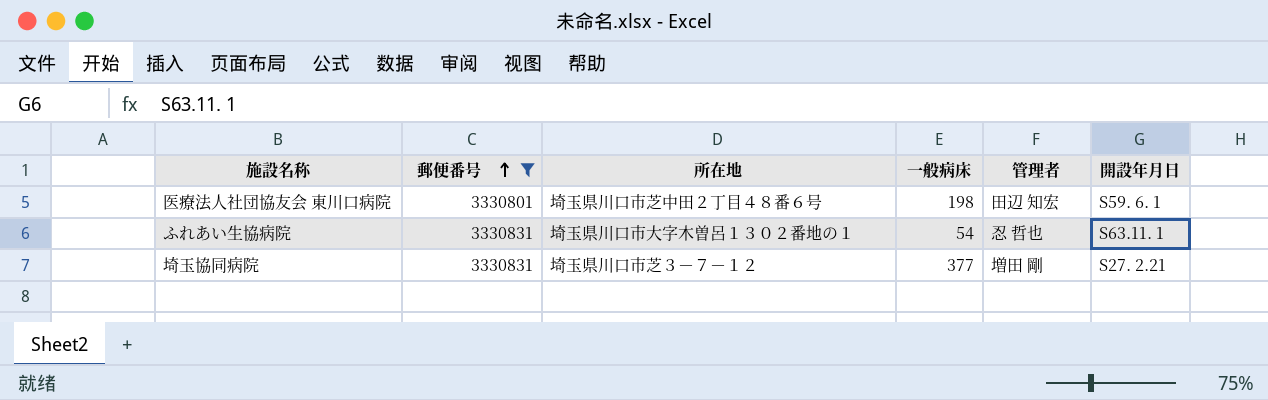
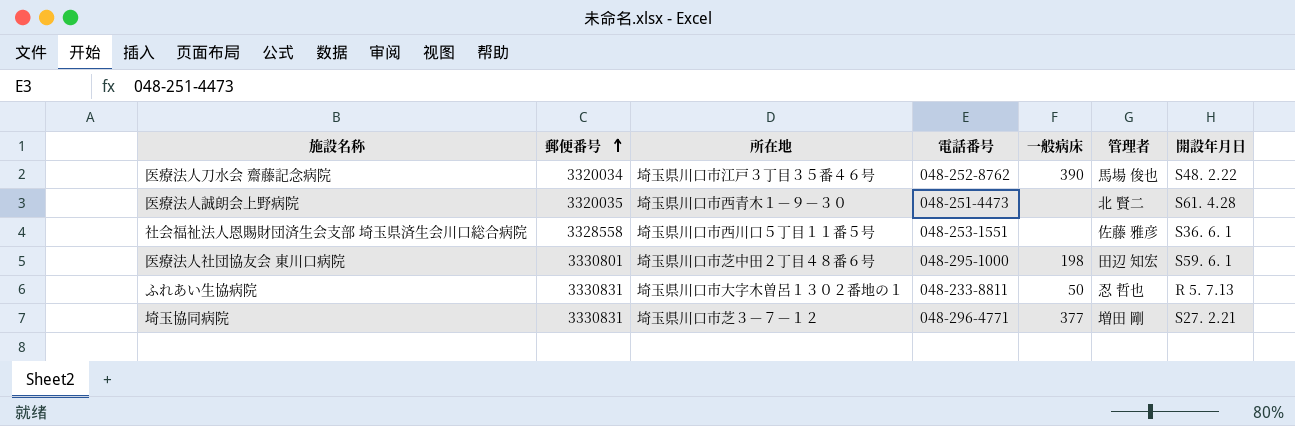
filter: 郵便番号 >= 3330801 -> none
column 電話番号 | position: none -> 4
ふれあい生協病院 | 一般病床: 54 -> 50
ふれあい生協病院 | 開設年月日: S63.11. 1 -> R 5. 7.13

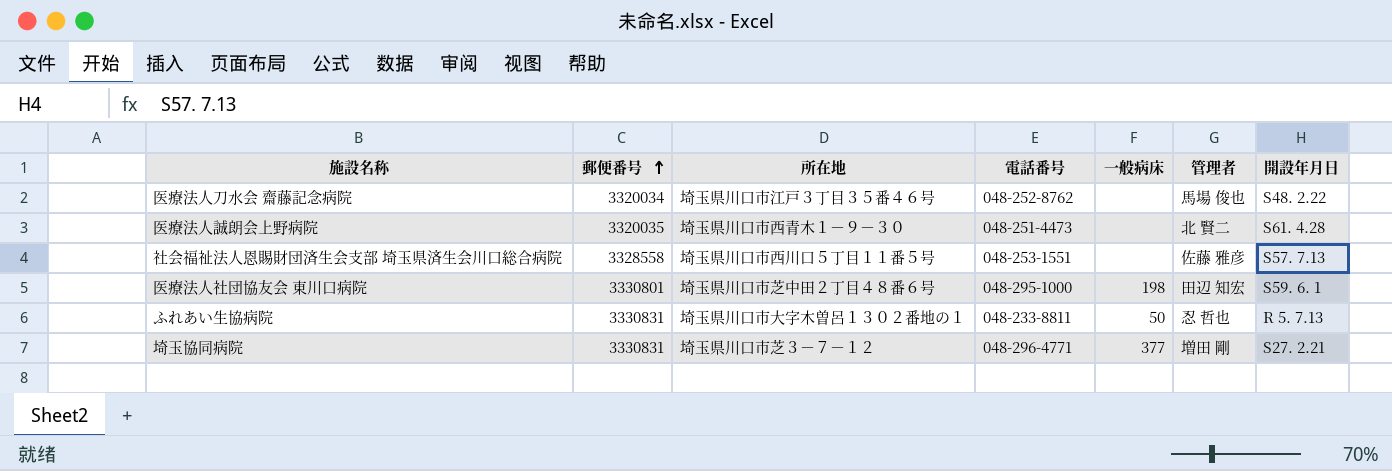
医療法人刀水会 齋藤記念病院 | 一般病床: 390 -> none
社会福祉法人恩賜財団済生会支部 埼玉県済生会川口総合病院 | 開設年月日: S36. 6. 1 -> S57. 7.13

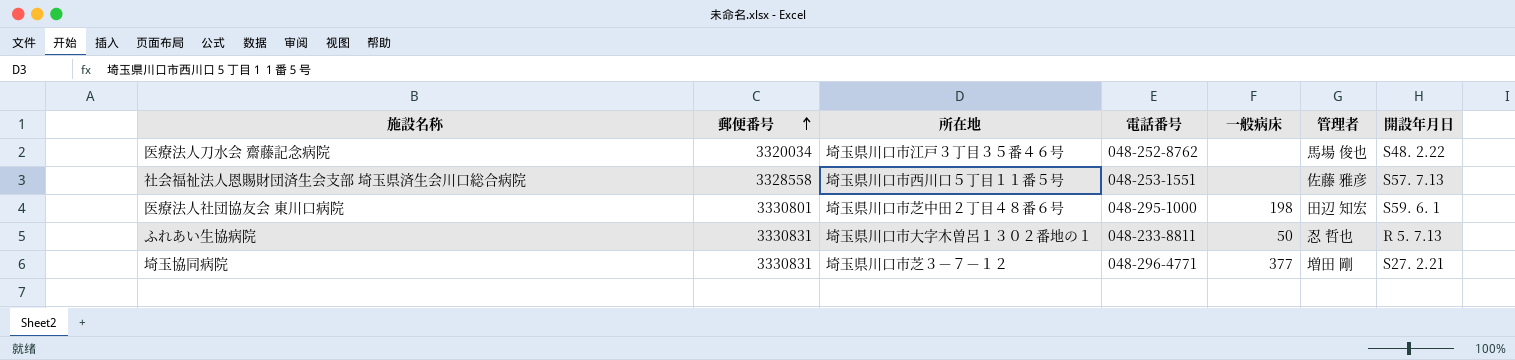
row 医療法人誠朗会上野病院: 3320035 | 埼玉県川口市西青木１－９－３０ | 048-251-4473 | none | 北 賢二 | S61. 4.28 -> none

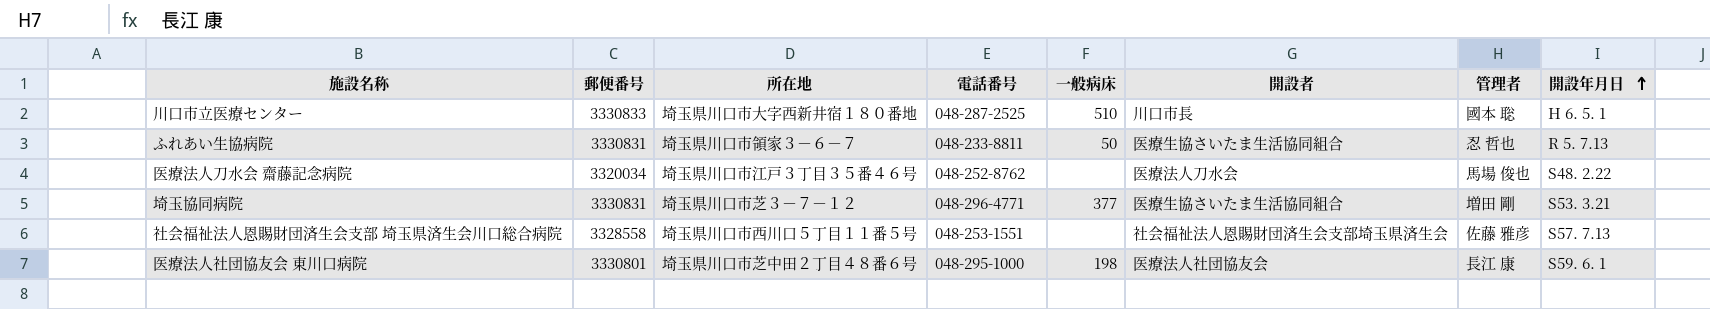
row order: 郵便番号 ascending -> 開設年月日 ascending
column 開設者 | position: none -> 6
row 川口市立医療センター: none -> 3330833 | 埼玉県川口市大字西新井宿１８０番地 | 048-287-2525 | 510 | 川口市長 | 國本 聡 | H 6. 5. 1
ふれあい生協病院 | 所在地: 埼玉県川口市大字木曽呂１３０２番地の１ -> 埼玉県川口市領家３－６－７
埼玉協同病院 | 開設年月日: S27. 2.21 -> S53. 3.21
医療法人社団協友会 東川口病院 | 管理者: 田辺 知宏 -> 長江 康

